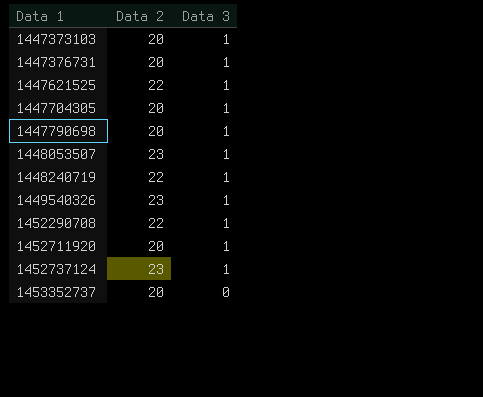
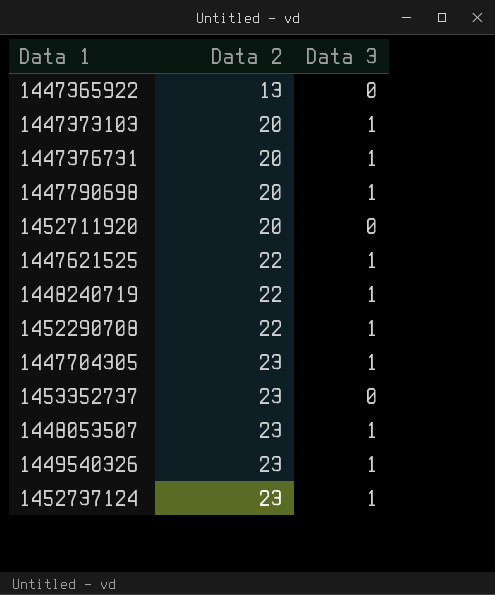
row order: Data 1 ascending -> Data 2 ascending
row 1447365922: none -> 13 | 0
1452711920 | Data 3: 1 -> 0
1447704305 | Data 2: 20 -> 23
1453352737 | Data 2: 20 -> 23

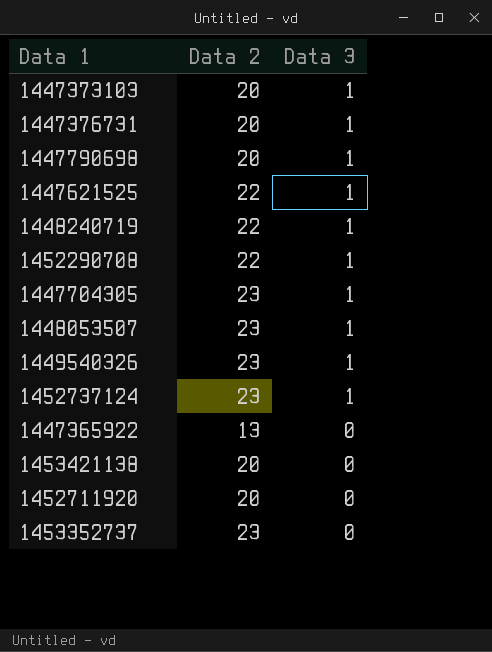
row order: Data 2 ascending -> Data 3 descending
row 1453421138: none -> 20 | 0

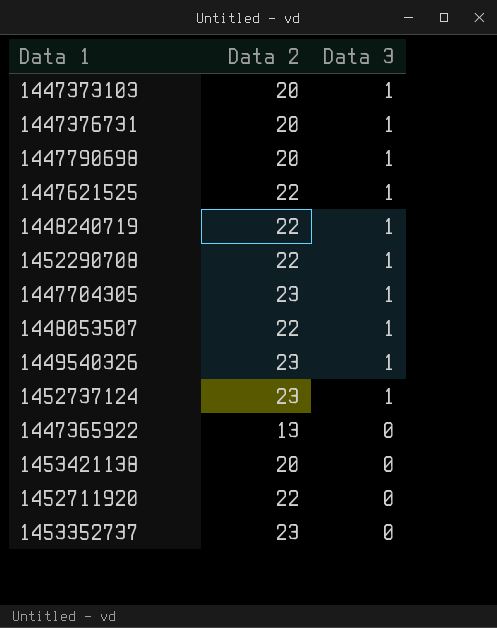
1448053507 | Data 2: 23 -> 22
1452711920 | Data 2: 20 -> 22

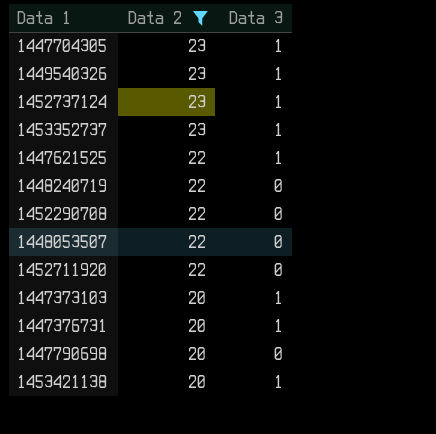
filter: none -> Data 2 != 13
row order: Data 3 descending -> Data 2 descending
1453352737 | Data 3: 0 -> 1
1448240719 | Data 3: 1 -> 0
1452290708 | Data 3: 1 -> 0
1448053507 | Data 3: 1 -> 0
1447790698 | Data 3: 1 -> 0
1453421138 | Data 3: 0 -> 1

